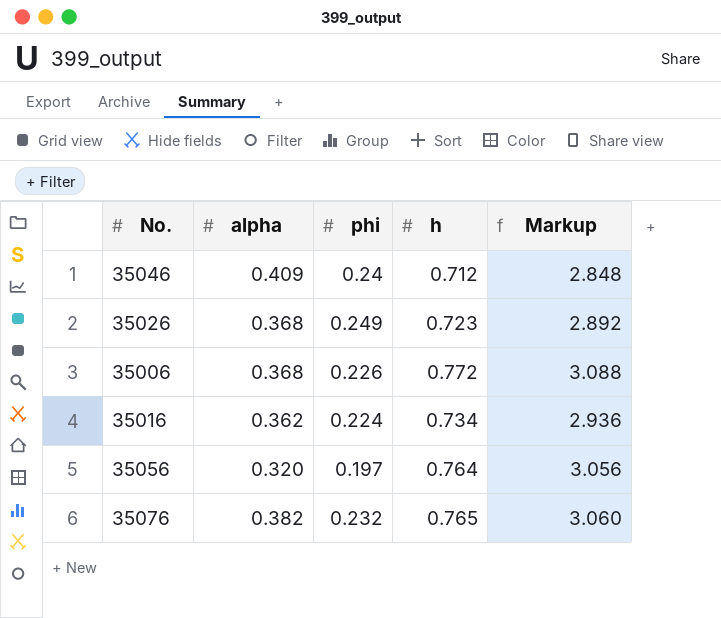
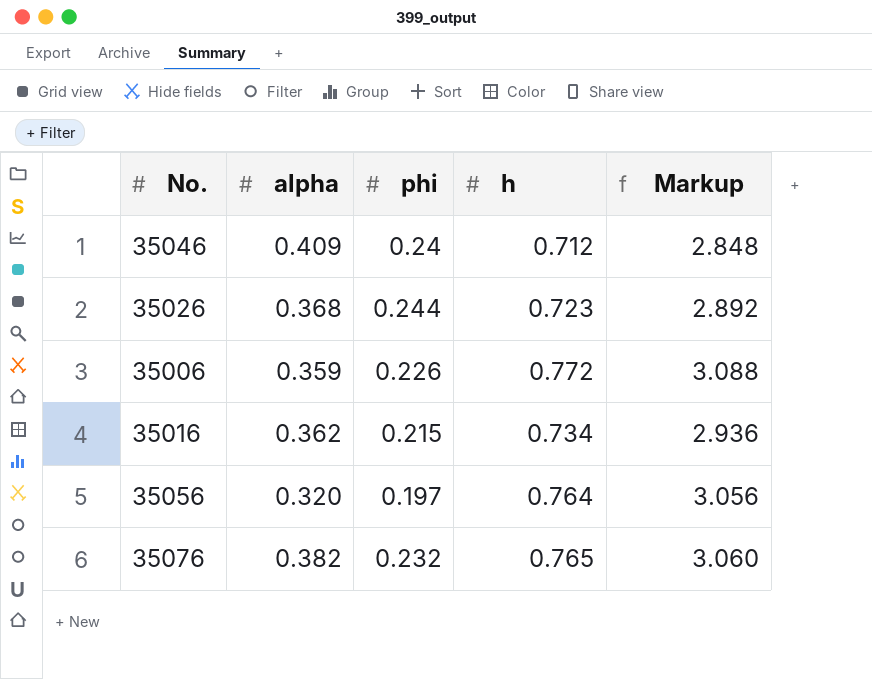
35026 | phi: 0.249 -> 0.244
35006 | alpha: 0.368 -> 0.359
35016 | phi: 0.224 -> 0.215

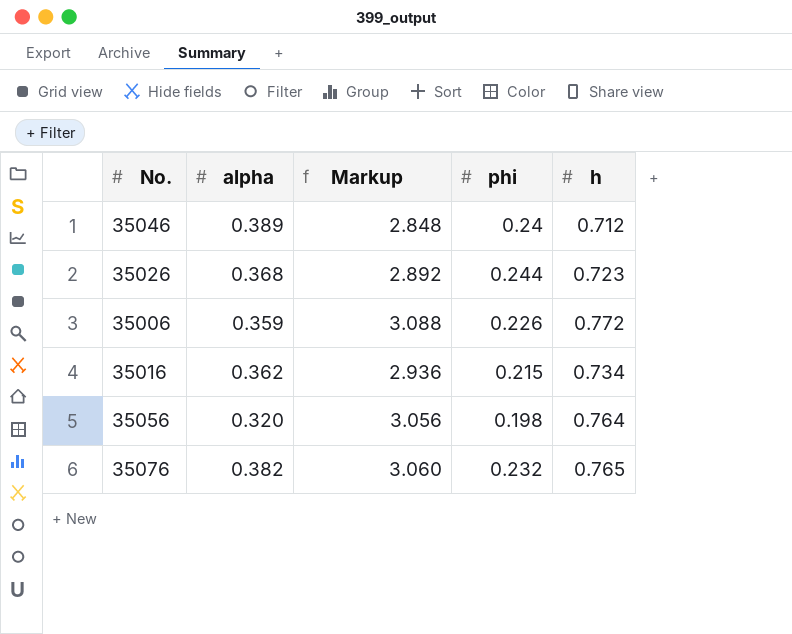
column Markup | position: 5 -> 3
35046 | alpha: 0.409 -> 0.389
35056 | phi: 0.197 -> 0.198

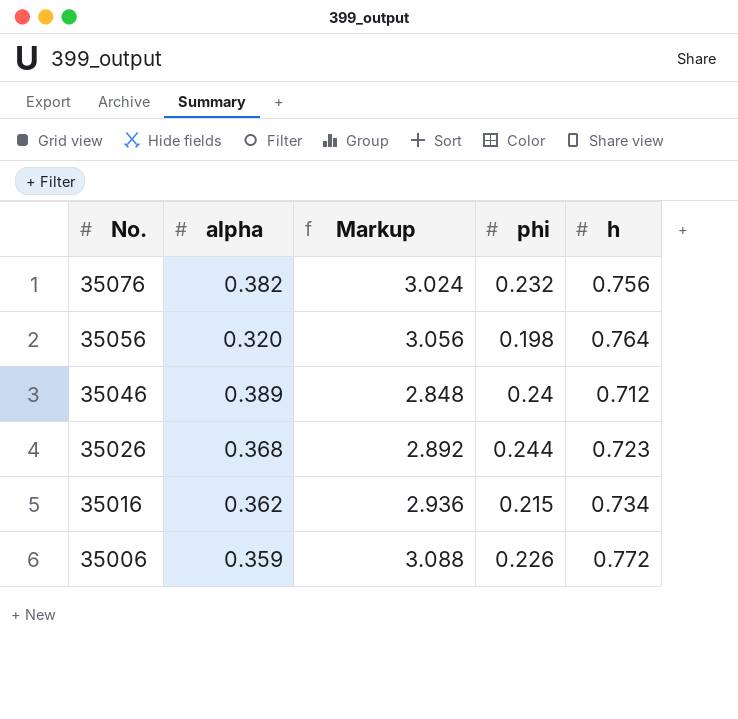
row order: none -> No. descending
35076 | Markup: 3.060 -> 3.024
35076 | h: 0.765 -> 0.756

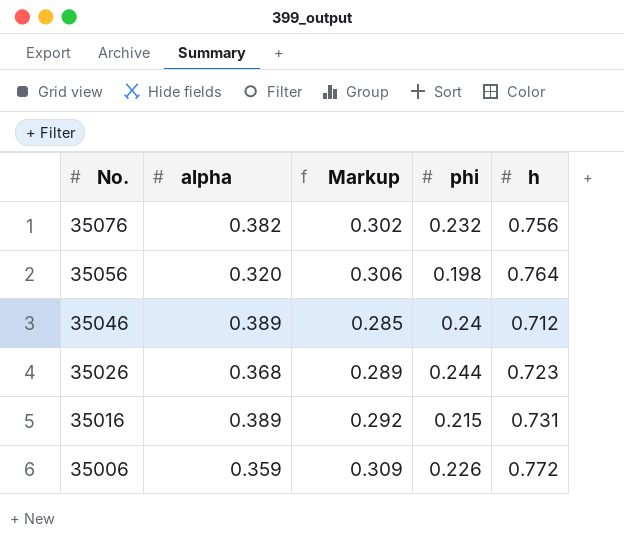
column Markup | formula: [h] * 4 -> [h] * 0.4
35016 | alpha: 0.362 -> 0.389
35016 | h: 0.734 -> 0.731

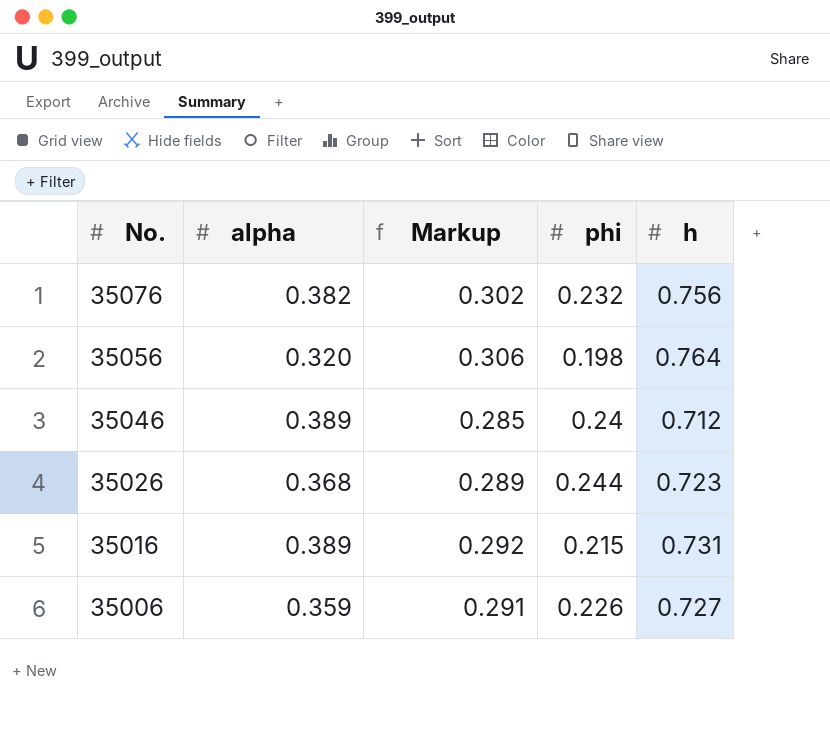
35006 | Markup: 0.309 -> 0.291
35006 | h: 0.772 -> 0.727

